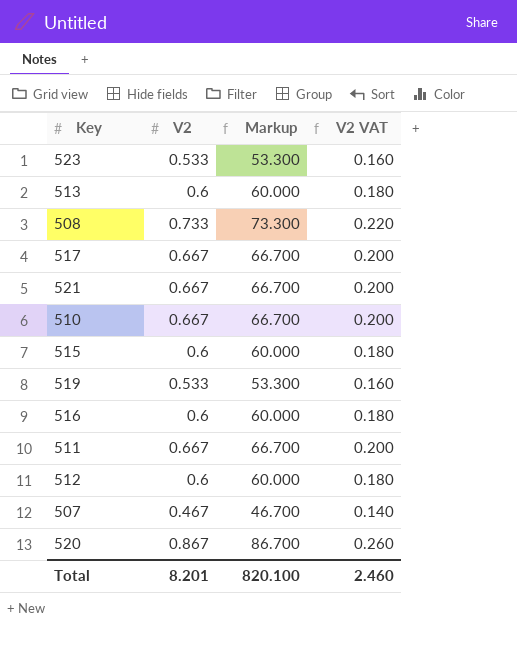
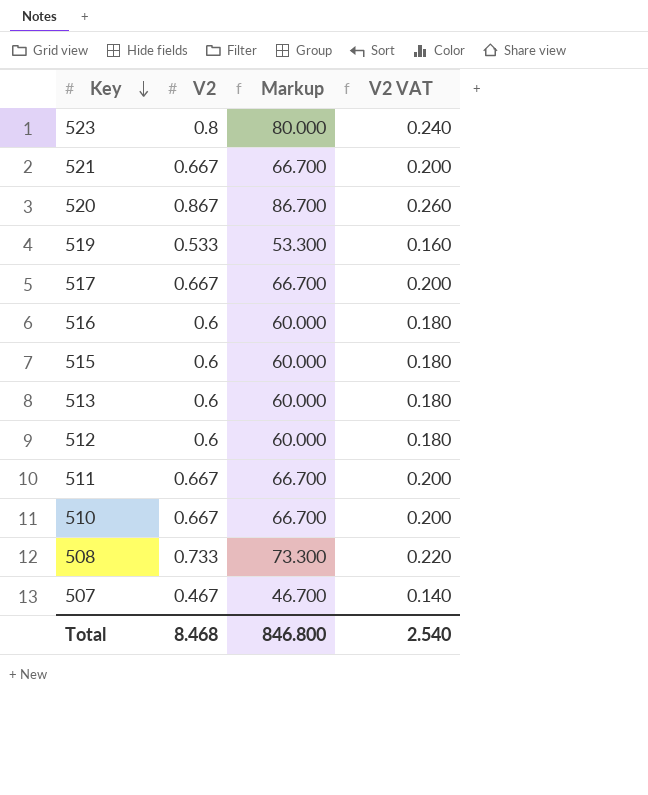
row order: none -> Key descending
523 | V2: 0.533 -> 0.8
523 | Markup: 53.300 -> 80.000
523 | V2 VAT: 0.160 -> 0.240
Total | V2: 8.201 -> 8.468
Total | Markup: 820.100 -> 846.800
Total | V2 VAT: 2.460 -> 2.540

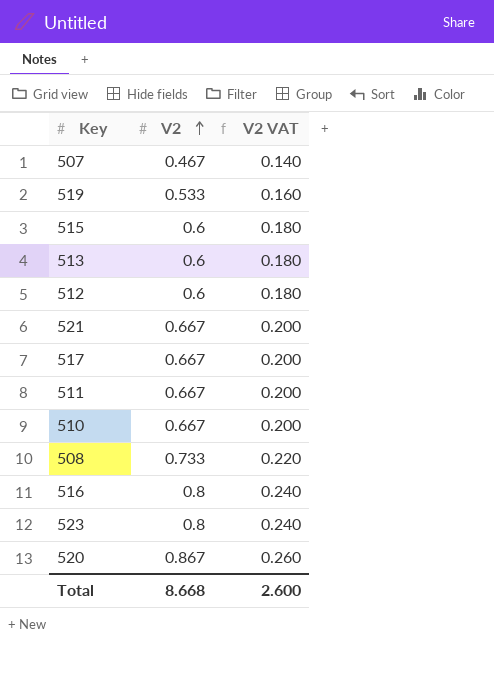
row order: Key descending -> V2 ascending
column Markup | formula: [V2] * 100 -> none
516 | V2: 0.6 -> 0.8
516 | V2 VAT: 0.180 -> 0.240
Total | V2: 8.468 -> 8.668
Total | V2 VAT: 2.540 -> 2.600

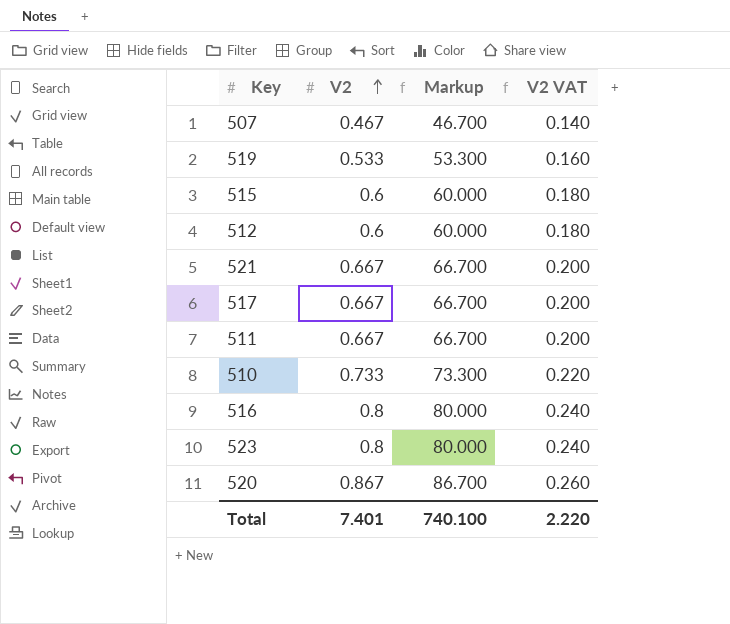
column Markup | formula: none -> [V2] * 100
row 513: 0.6 | 0.180 -> none
row 508: 0.733 | 0.220 -> none
510 | V2: 0.667 -> 0.733
510 | V2 VAT: 0.200 -> 0.220
Total | V2: 8.668 -> 7.401
Total | V2 VAT: 2.600 -> 2.220

